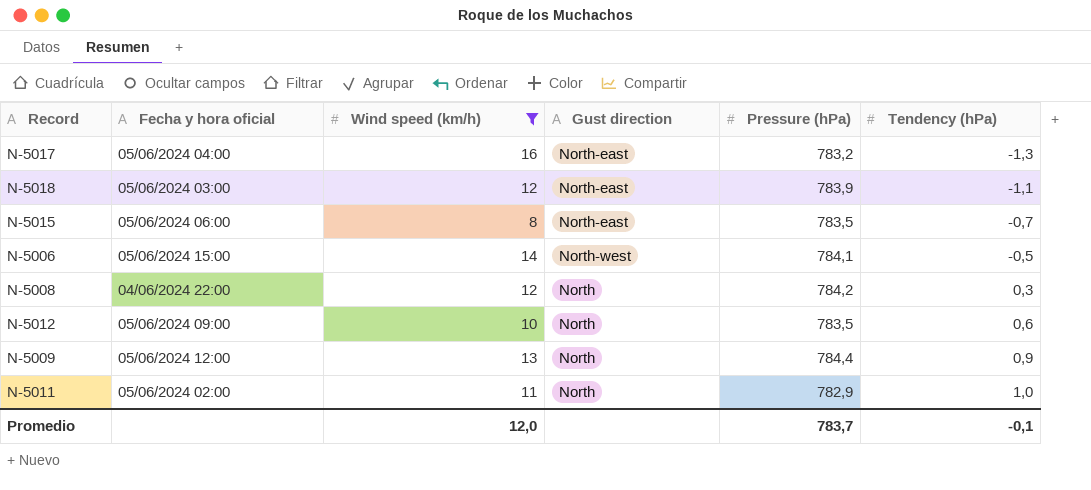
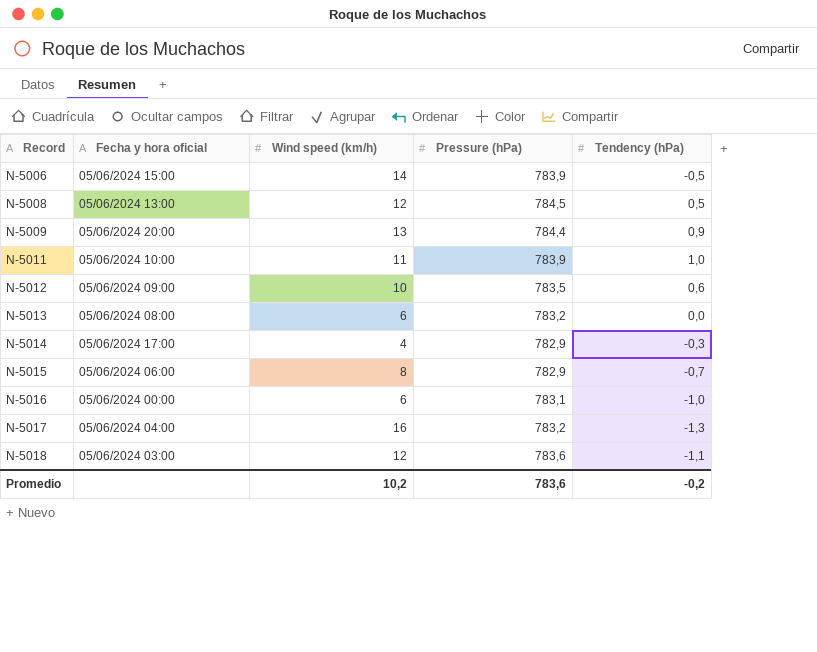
filter: Wind speed (km/h) >= 8 -> none
row order: Tendency (hPa) ascending -> Record ascending
column Gust direction | position: 4 -> none
N-5006 | Pressure (hPa): 784,1 -> 783,9
N-5008 | Fecha y hora oficial: 04/06/2024 22:00 -> 05/06/2024 13:00
N-5008 | Pressure (hPa): 784,2 -> 784,5
N-5008 | Tendency (hPa): 0,3 -> 0,5
N-5009 | Fecha y hora oficial: 05/06/2024 12:00 -> 05/06/2024 20:00
N-5011 | Fecha y hora oficial: 05/06/2024 02:00 -> 05/06/2024 10:00
N-5011 | Pressure (hPa): 782,9 -> 783,9
N-5015 | Pressure (hPa): 783,5 -> 782,9
N-5018 | Pressure (hPa): 783,9 -> 783,6
Promedio | Wind speed (km/h): 12,0 -> 10,2
Promedio | Pressure (hPa): 783,7 -> 783,6
Promedio | Tendency (hPa): -0,1 -> -0,2

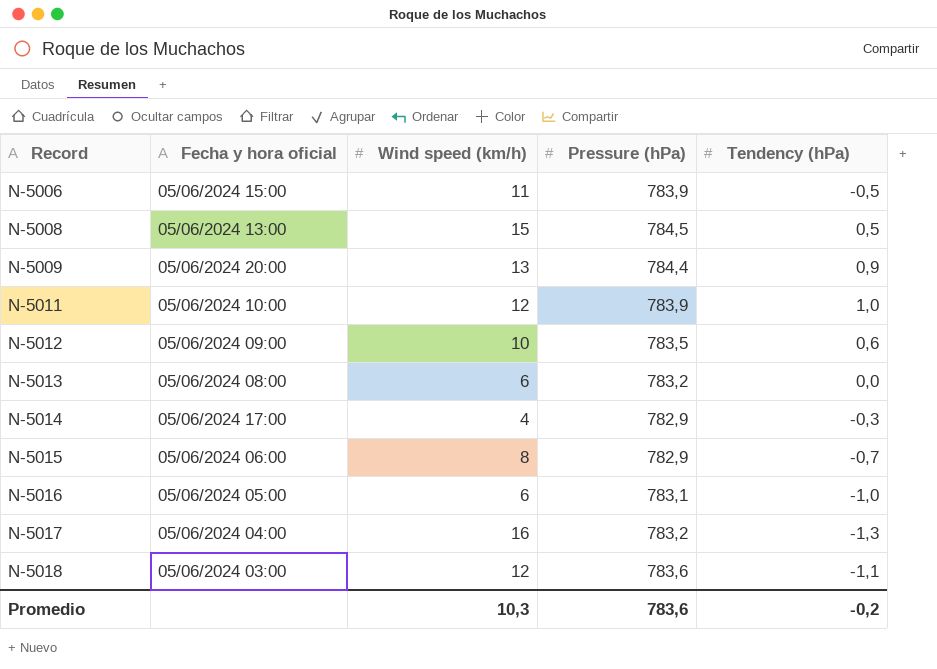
N-5006 | Wind speed (km/h): 14 -> 11
N-5008 | Wind speed (km/h): 12 -> 15
N-5011 | Wind speed (km/h): 11 -> 12
N-5016 | Fecha y hora oficial: 05/06/2024 00:00 -> 05/06/2024 05:00
Promedio | Wind speed (km/h): 10,2 -> 10,3

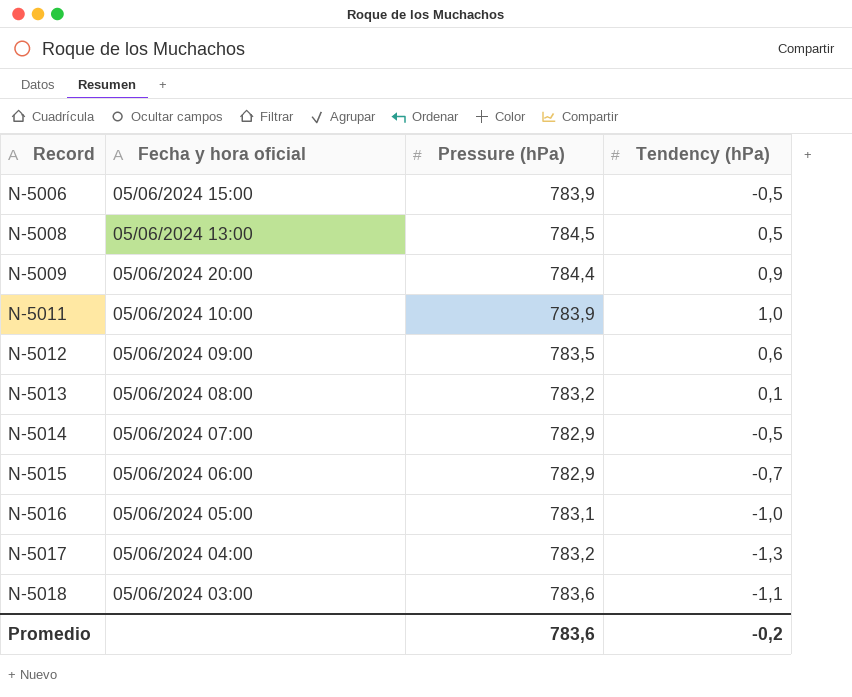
column Wind speed (km/h) | position: 3 -> none
N-5013 | Tendency (hPa): 0,0 -> 0,1
N-5014 | Fecha y hora oficial: 05/06/2024 17:00 -> 05/06/2024 07:00
N-5014 | Tendency (hPa): -0,3 -> -0,5

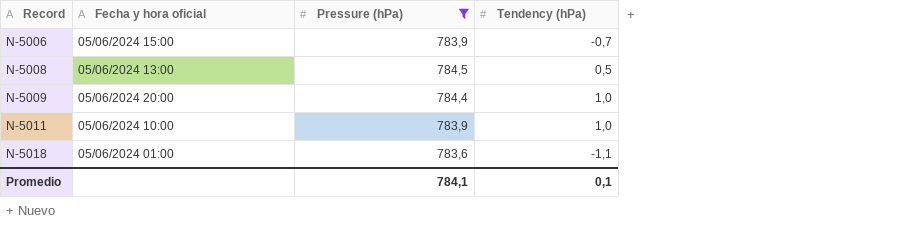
filter: none -> Pressure (hPa) >= 783,6
N-5006 | Tendency (hPa): -0,5 -> -0,7
N-5009 | Tendency (hPa): 0,9 -> 1,0
N-5018 | Fecha y hora oficial: 05/06/2024 03:00 -> 05/06/2024 01:00
Promedio | Pressure (hPa): 783,6 -> 784,1
Promedio | Tendency (hPa): -0,2 -> 0,1

